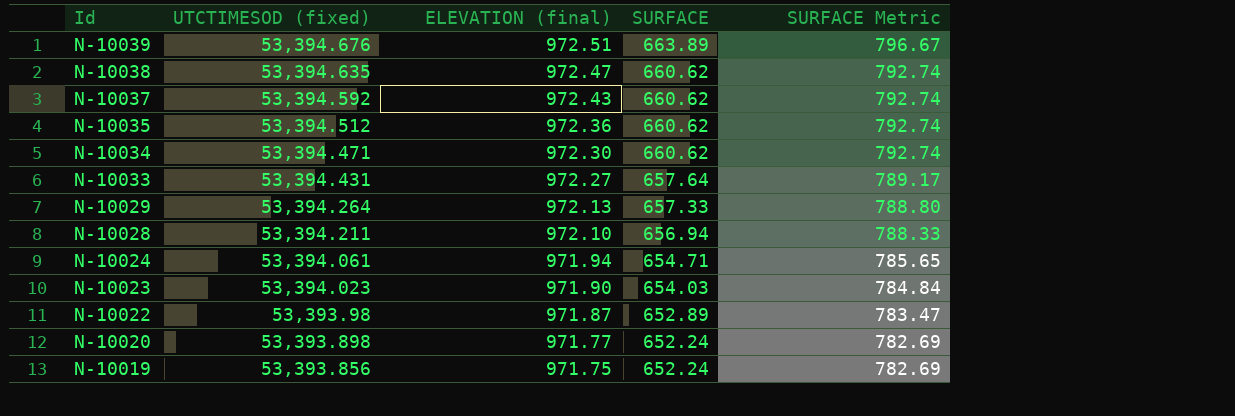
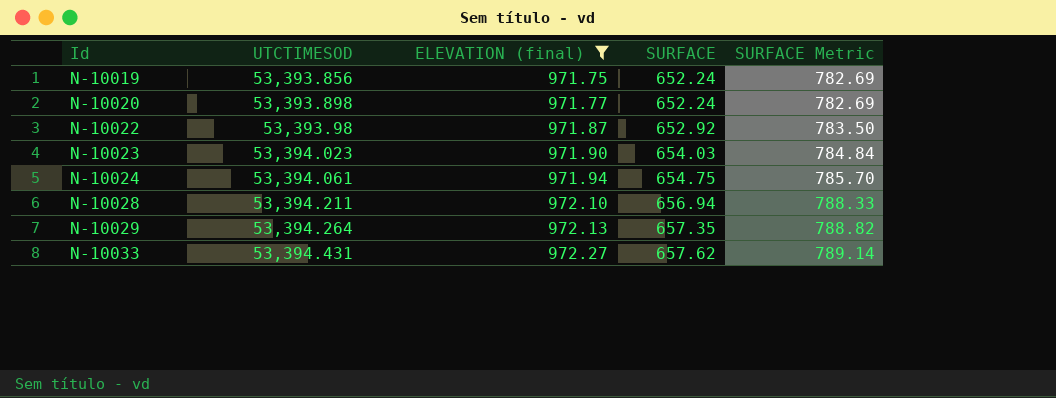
filter: none -> ELEVATION (final) <= 972.27
row order: Id descending -> Id ascending
column name: UTCTIMESOD (fixed) -> UTCTIMESOD
N-10022 | SURFACE: 652.89 -> 652.92
N-10022 | SURFACE Metric: 783.47 -> 783.50
N-10024 | SURFACE: 654.71 -> 654.75
N-10024 | SURFACE Metric: 785.65 -> 785.70
N-10029 | SURFACE: 657.33 -> 657.35
N-10029 | SURFACE Metric: 788.80 -> 788.82
N-10033 | SURFACE: 657.64 -> 657.62
N-10033 | SURFACE Metric: 789.17 -> 789.14

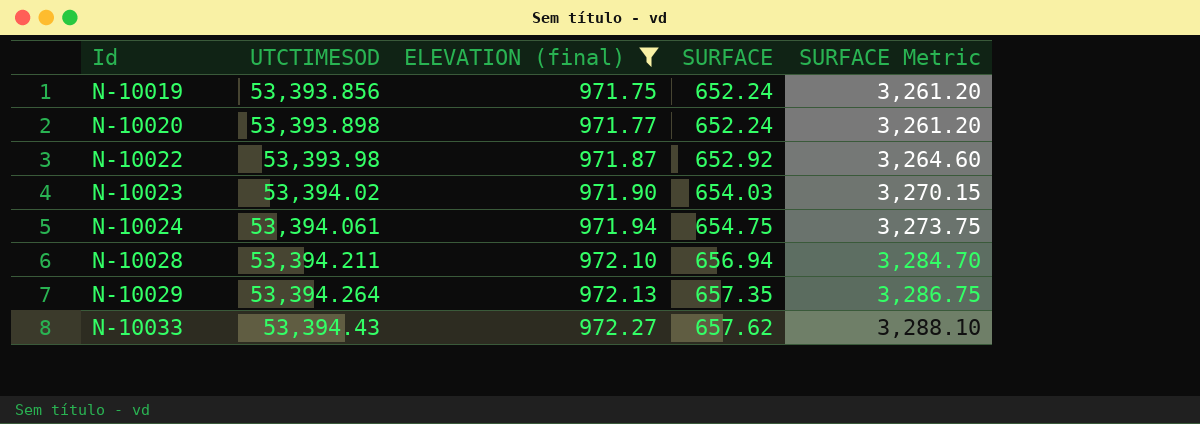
column SURFACE Metric | formula: [SURFACE] * 1.2 -> [SURFACE] * 5
N-10023 | UTCTIMESOD: 53,394.023 -> 53,394.02
N-10033 | UTCTIMESOD: 53,394.431 -> 53,394.43

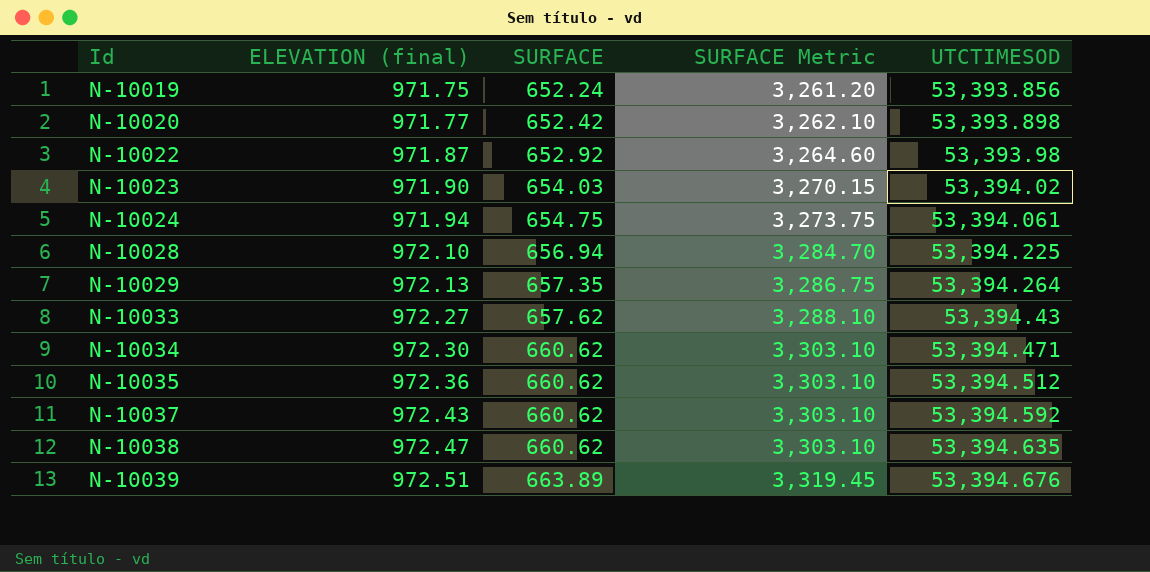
filter: ELEVATION (final) <= 972.27 -> none
column UTCTIMESOD | position: 2 -> 5
N-10020 | SURFACE: 652.24 -> 652.42
N-10020 | SURFACE Metric: 3,261.20 -> 3,262.10
N-10028 | UTCTIMESOD: 53,394.211 -> 53,394.225

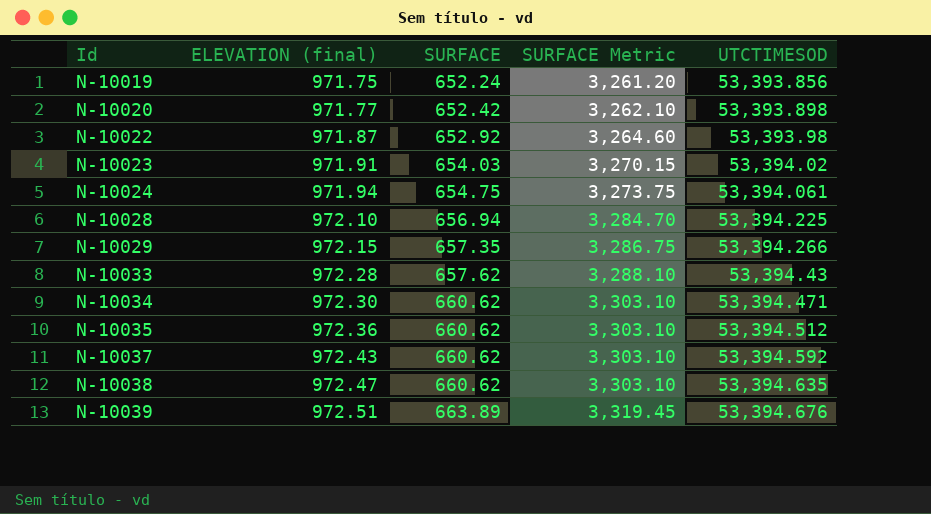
N-10023 | ELEVATION (final): 971.90 -> 971.91
N-10029 | ELEVATION (final): 972.13 -> 972.15
N-10029 | UTCTIMESOD: 53,394.264 -> 53,394.266
N-10033 | ELEVATION (final): 972.27 -> 972.28

